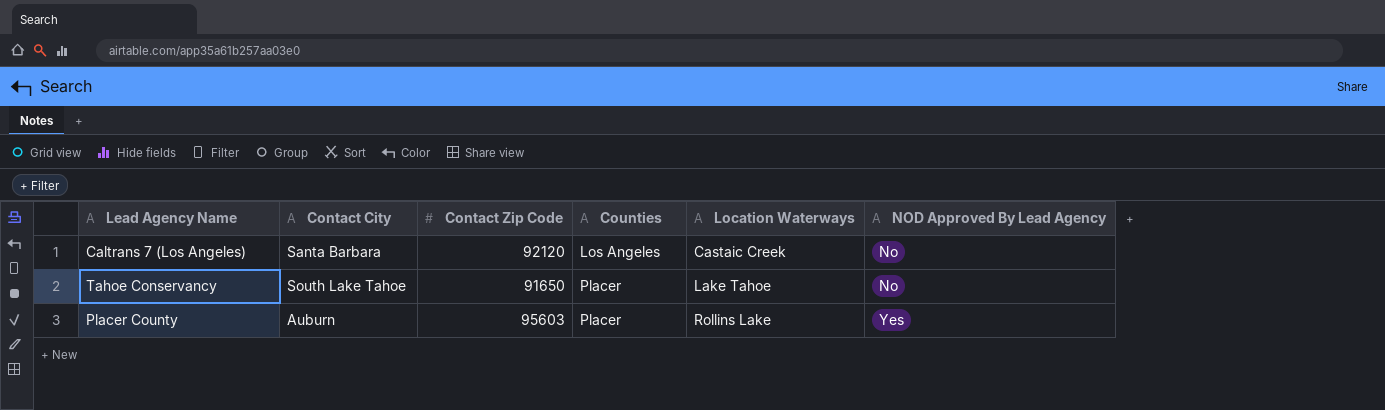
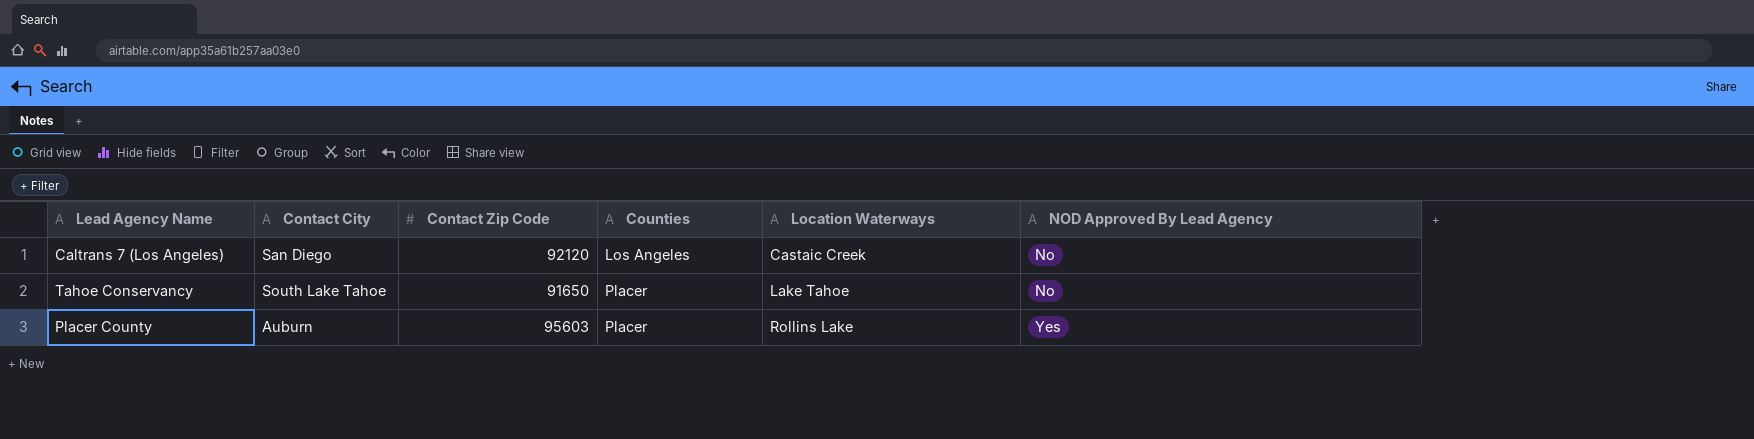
Caltrans 7 (Los Angeles) | Contact City: Santa Barbara -> San Diego

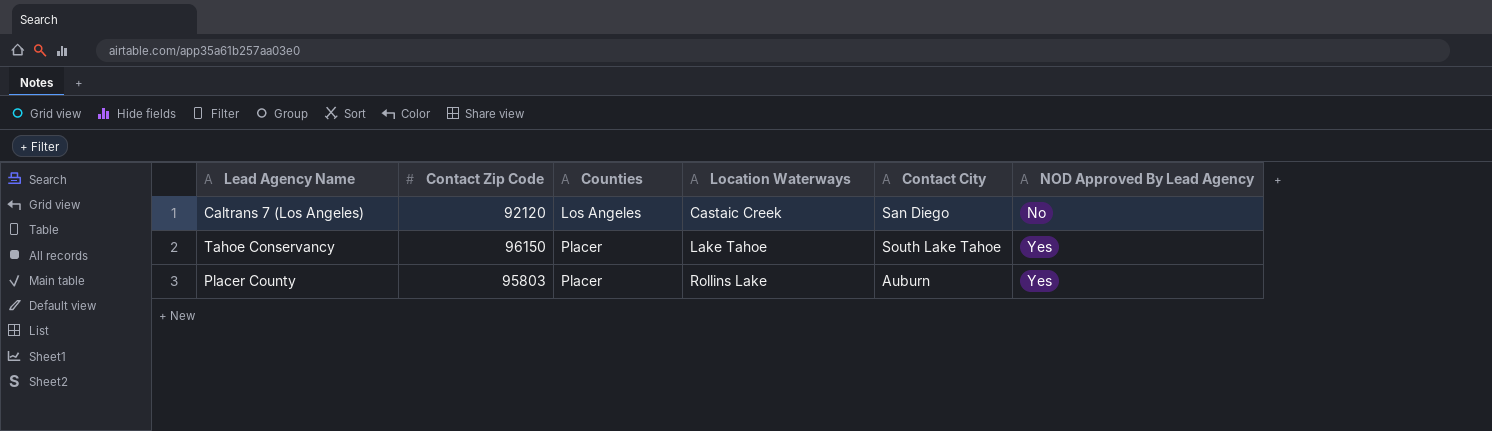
column Contact City | position: 2 -> 5
Tahoe Conservancy | Contact Zip Code: 91650 -> 96150
Tahoe Conservancy | NOD Approved By Lead Agency: No -> Yes
Placer County | Contact Zip Code: 95603 -> 95803

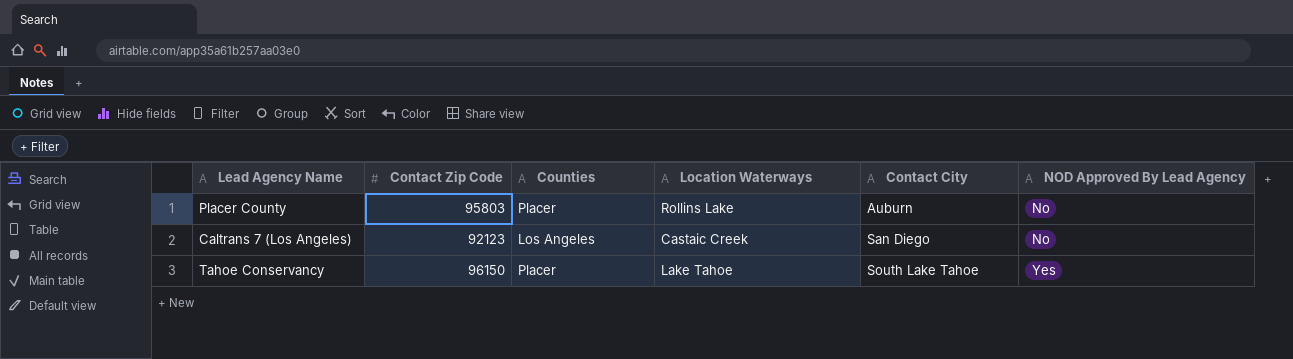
row order: Counties ascending -> Contact City ascending
Placer County | NOD Approved By Lead Agency: Yes -> No
Caltrans 7 (Los Angeles) | Contact Zip Code: 92120 -> 92123

